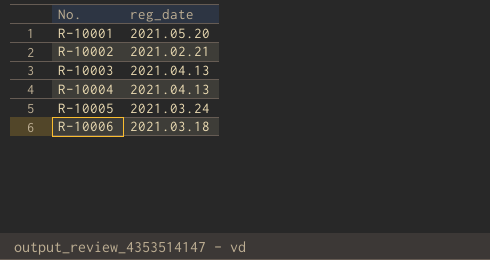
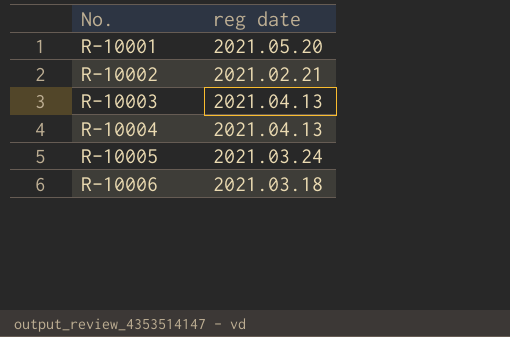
column name: reg_date -> reg date

